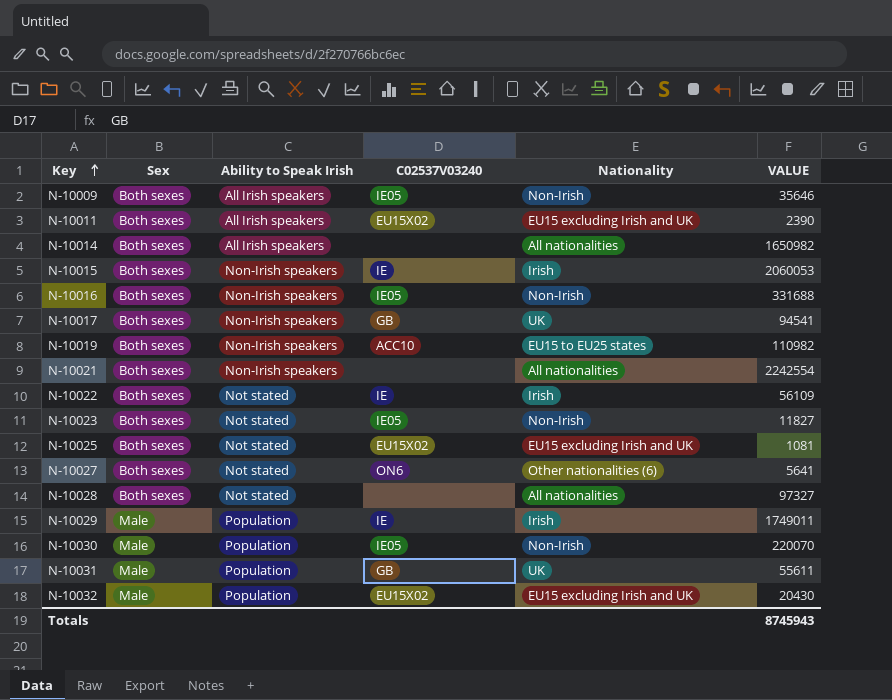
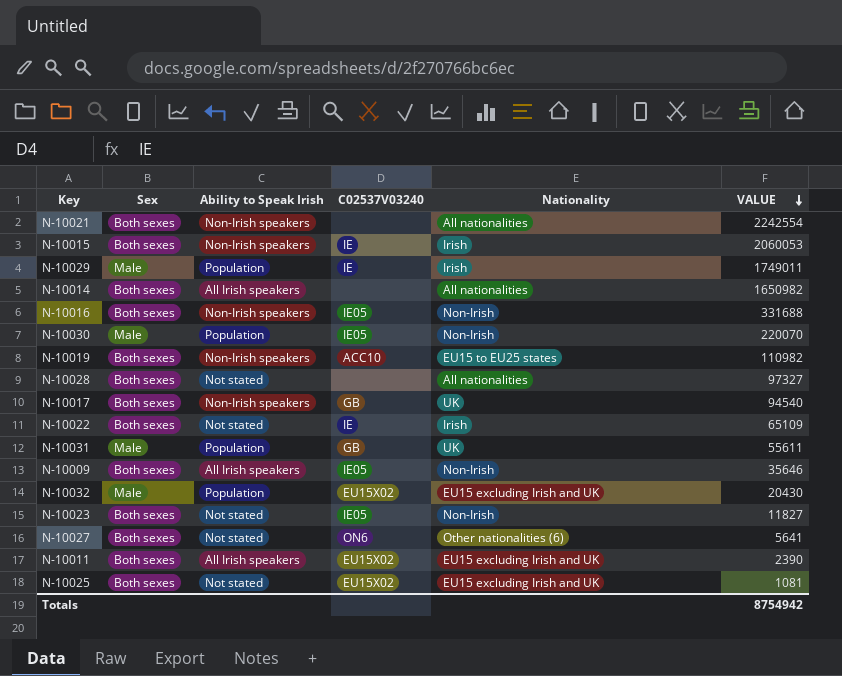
row order: Key ascending -> VALUE descending
N-10017 | VALUE: 94541 -> 94540
N-10022 | VALUE: 56109 -> 65109
Totals | VALUE: 8745943 -> 8754942

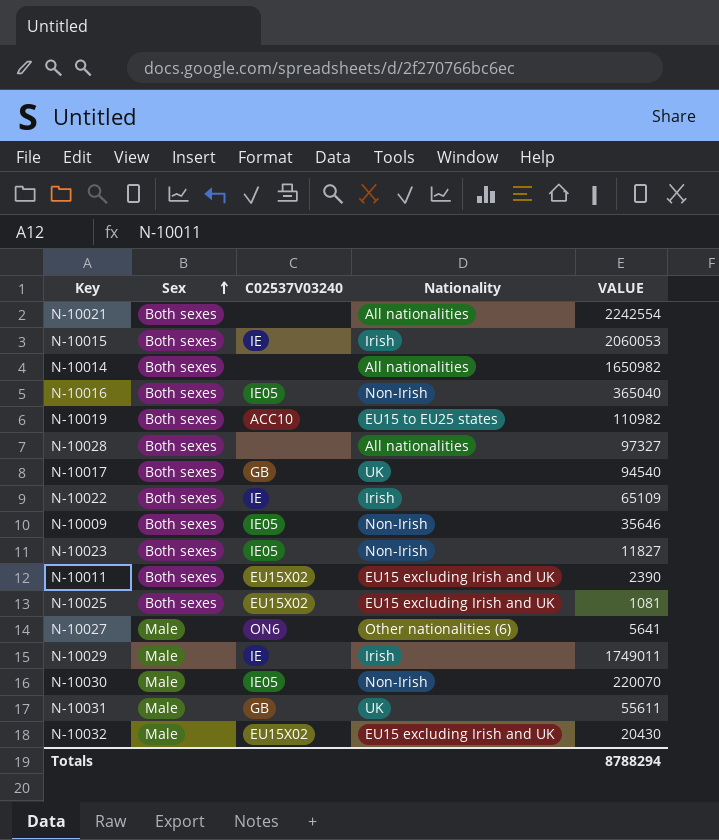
row order: VALUE descending -> Sex ascending
column Ability to Speak Irish | position: 3 -> none
N-10016 | VALUE: 331688 -> 365040
N-10027 | Sex: Both sexes -> Male
Totals | VALUE: 8754942 -> 8788294

